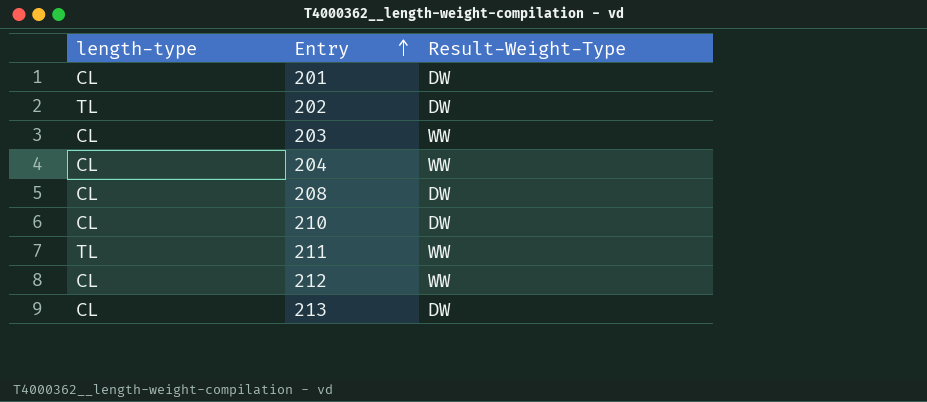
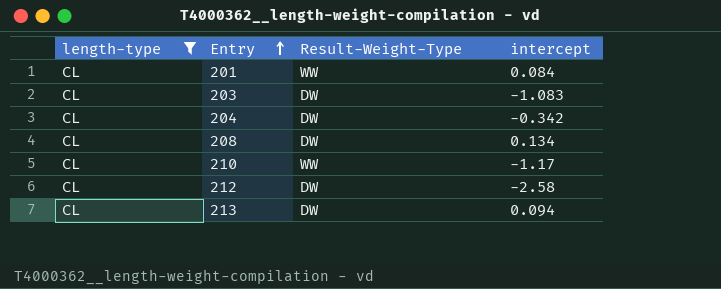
filter: none -> length-type = CL
column intercept | position: none -> 4
201 | Result-Weight-Type: DW -> WW
203 | Result-Weight-Type: WW -> DW
204 | Result-Weight-Type: WW -> DW
210 | Result-Weight-Type: DW -> WW
212 | Result-Weight-Type: WW -> DW

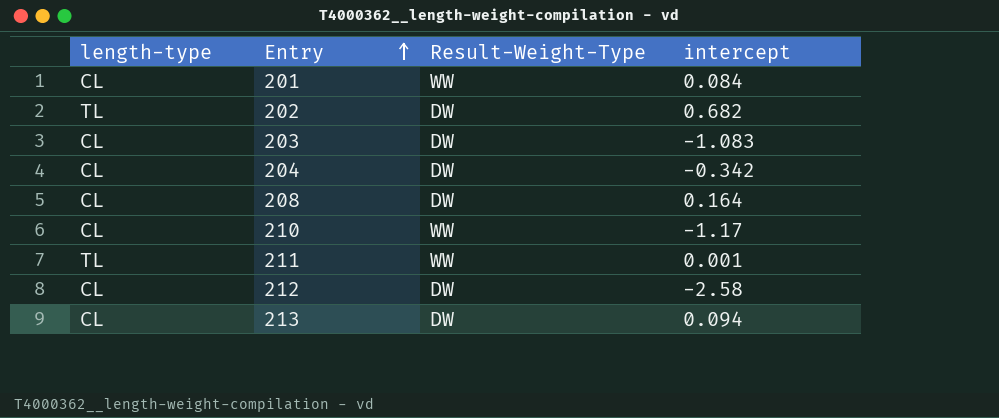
filter: length-type = CL -> none
208 | intercept: 0.134 -> 0.164

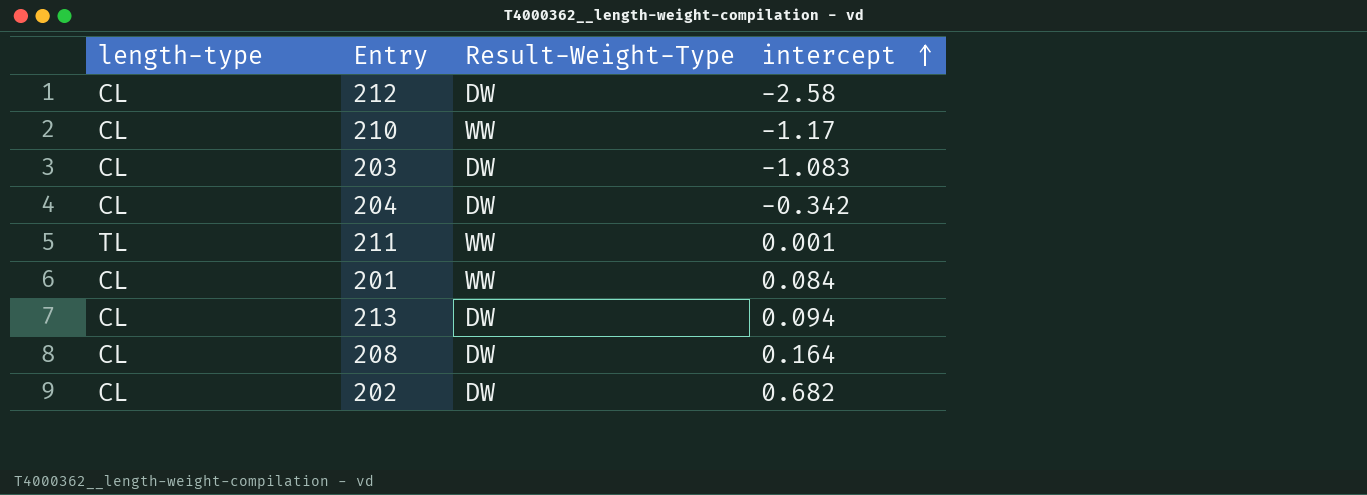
row order: Entry ascending -> intercept ascending
202 | length-type: TL -> CL

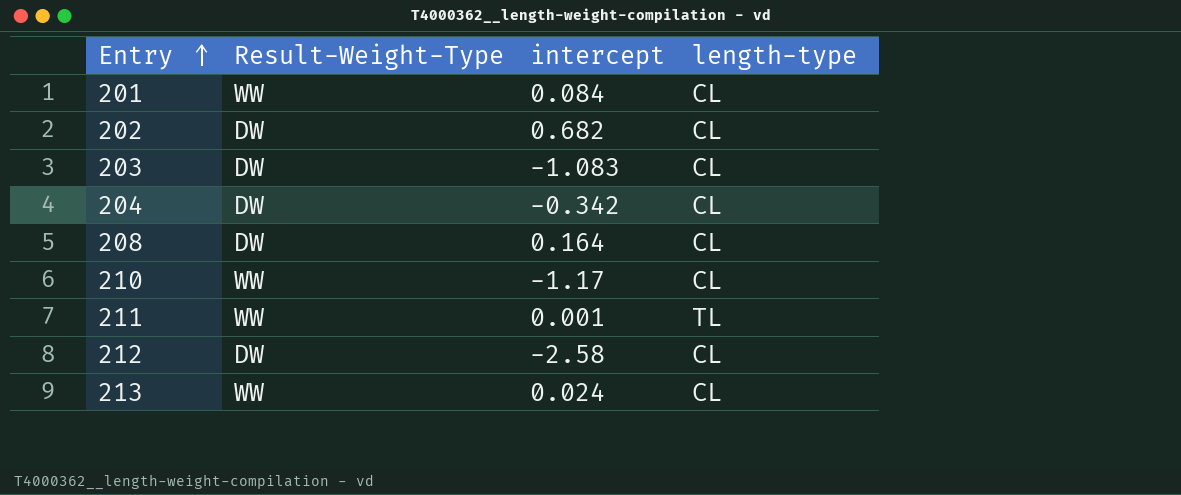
row order: intercept ascending -> Entry ascending
column length-type | position: 1 -> 4
213 | Result-Weight-Type: DW -> WW
213 | intercept: 0.094 -> 0.024

